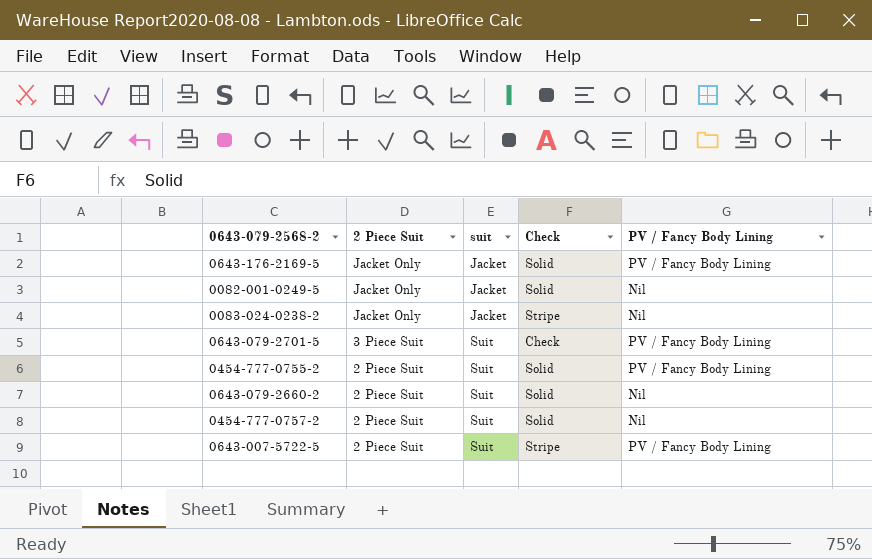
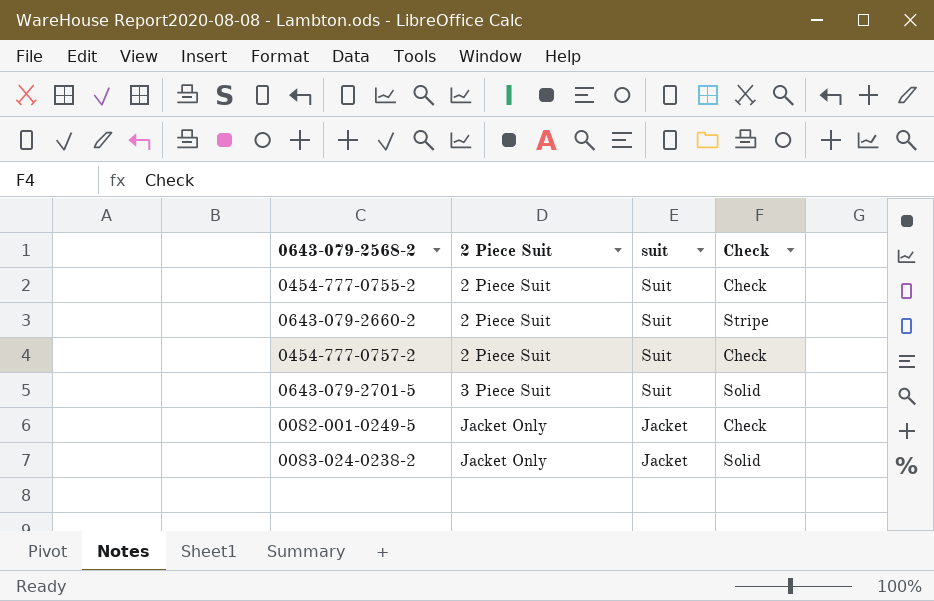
row order: 2 Piece Suit descending -> 2 Piece Suit ascending
column PV / Fancy Body Lining | position: 5 -> none
row 0643-176-2169-5: Jacket Only | Jacket | Solid | PV / Fancy Body Lining -> none
row 0643-007-5722-5: 2 Piece Suit | Suit | Stripe | PV / Fancy Body Lining -> none
0454-777-0755-2 | Check: Solid -> Check
0643-079-2660-2 | Check: Solid -> Stripe
0454-777-0757-2 | Check: Solid -> Check
0643-079-2701-5 | Check: Check -> Solid
0082-001-0249-5 | Check: Solid -> Check
0083-024-0238-2 | Check: Stripe -> Solid

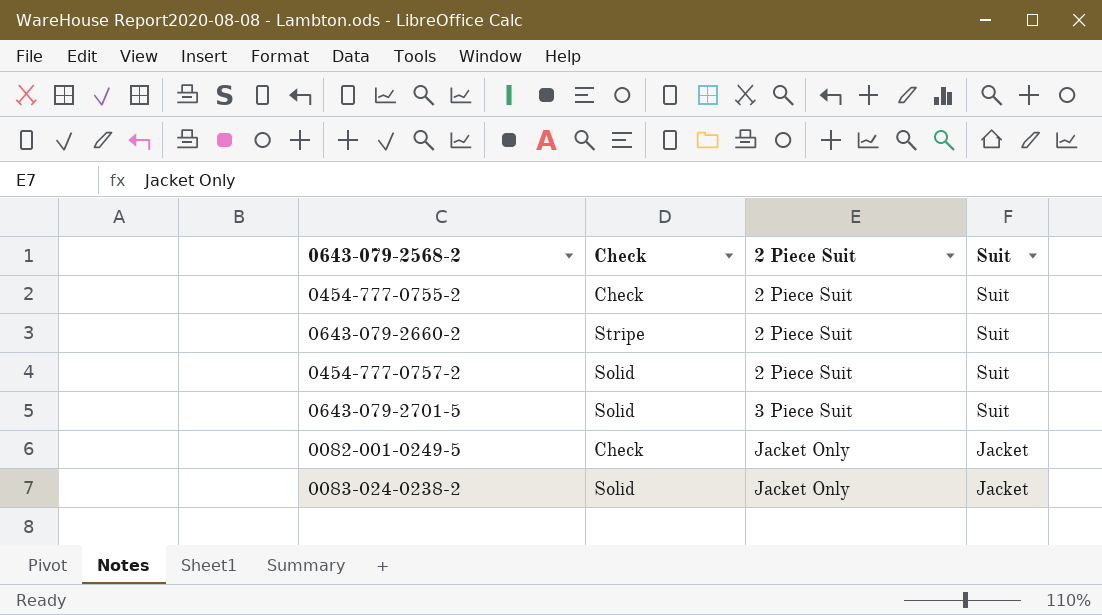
column Check | position: 4 -> 2
column name: suit -> Suit
0454-777-0757-2 | Check: Check -> Solid

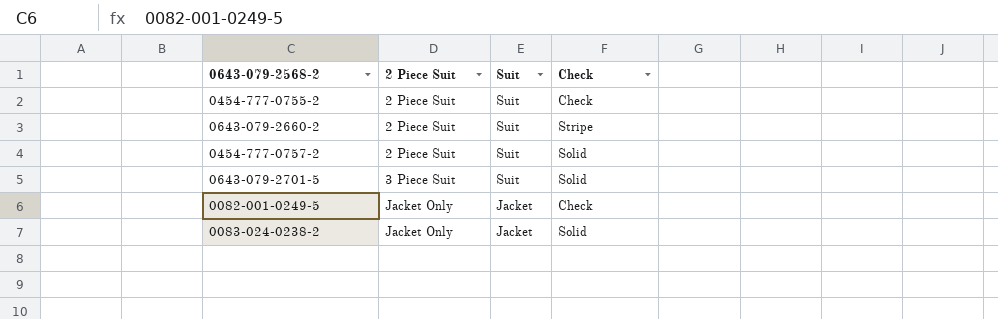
column Check | position: 2 -> 4

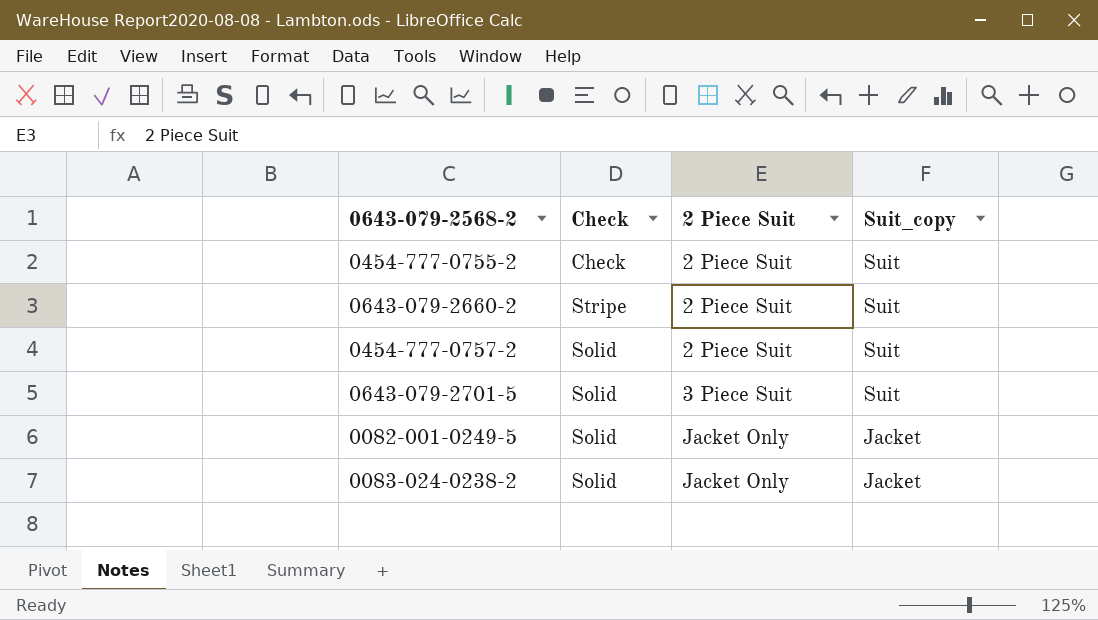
column Check | position: 4 -> 2
column name: Suit -> Suit_copy
0082-001-0249-5 | Check: Check -> Solid

